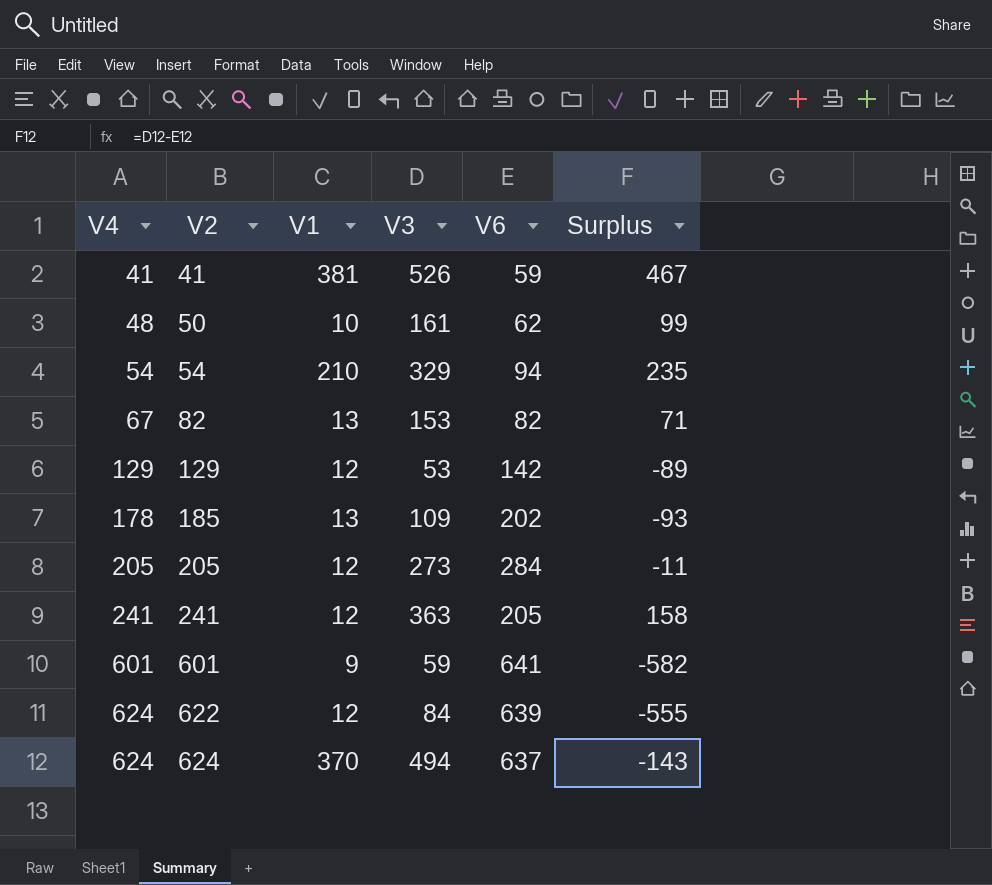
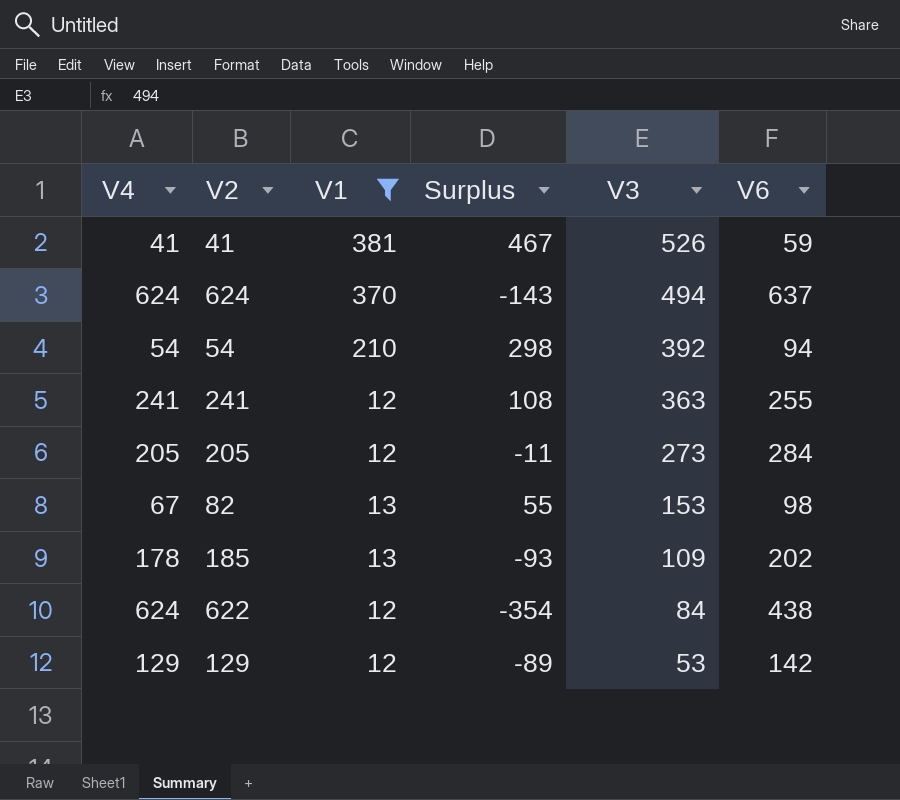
filter: none -> V1 >= 12
row order: V4 ascending -> V3 descending
column Surplus | position: 6 -> 4
54 | Surplus: 235 -> 298
54 | V3: 329 -> 392
241 | Surplus: 158 -> 108
241 | V6: 205 -> 255
82 | Surplus: 71 -> 55
82 | V6: 82 -> 98
622 | Surplus: -555 -> -354
622 | V6: 639 -> 438

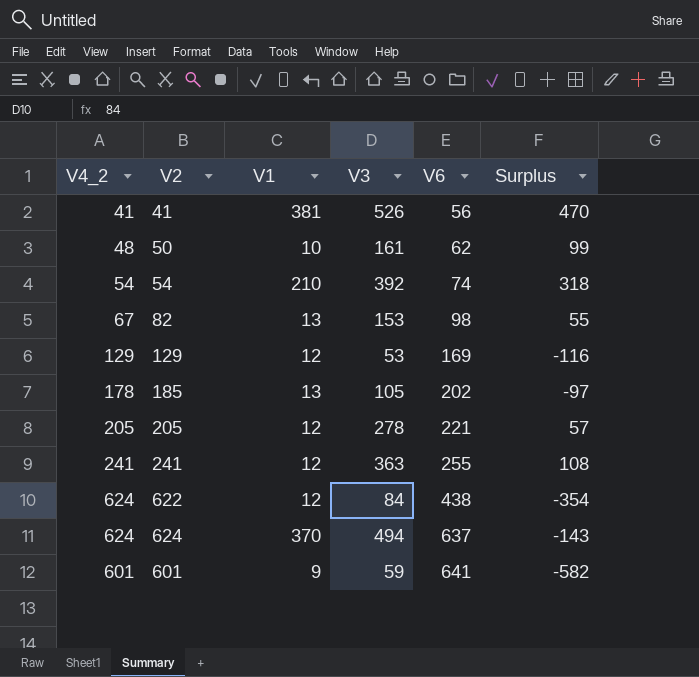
filter: V1 >= 12 -> none
row order: V3 descending -> V6 ascending
column name: V4 -> V4_2
column Surplus | position: 4 -> 6
41 | V6: 59 -> 56
41 | Surplus: 467 -> 470
54 | V6: 94 -> 74
54 | Surplus: 298 -> 318
129 | V6: 142 -> 169
129 | Surplus: -89 -> -116
185 | V3: 109 -> 105
185 | Surplus: -93 -> -97
205 | V3: 273 -> 278
205 | V6: 284 -> 221
205 | Surplus: -11 -> 57

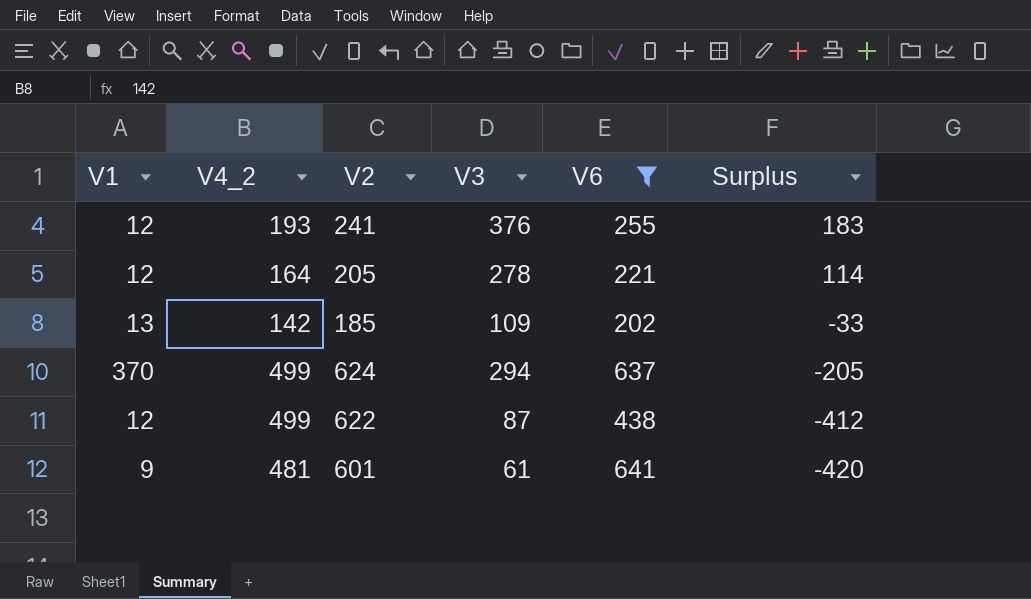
filter: none -> V6 >= 202
row order: V6 ascending -> Surplus descending
column V1 | position: 3 -> 1
column Surplus | formula: [V3] - [V6] -> [V3] - [V4_2]
241 | V4_2: 241 -> 193
241 | V3: 363 -> 376
205 | V4_2: 205 -> 164
185 | V4_2: 178 -> 142
185 | V3: 105 -> 109
624 | V4_2: 624 -> 499
624 | V3: 494 -> 294
622 | V4_2: 624 -> 499
622 | V3: 84 -> 87
601 | V4_2: 601 -> 481
601 | V3: 59 -> 61

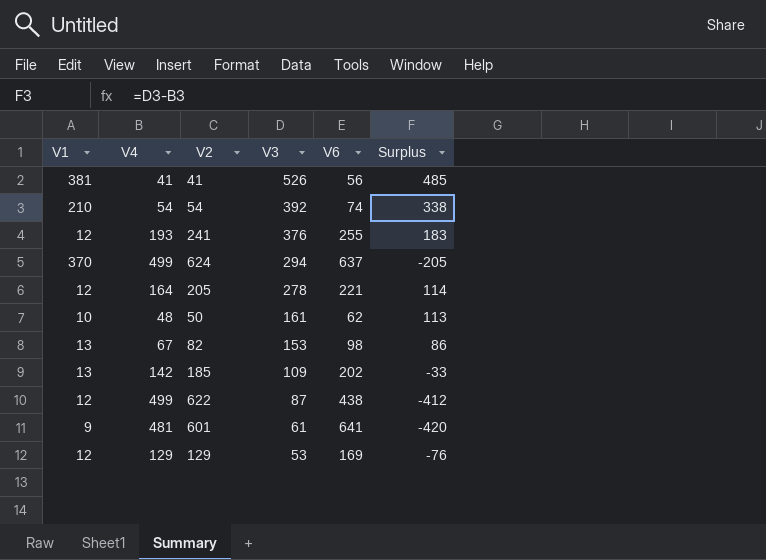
filter: V6 >= 202 -> none
row order: Surplus descending -> V3 descending
column name: V4_2 -> V4

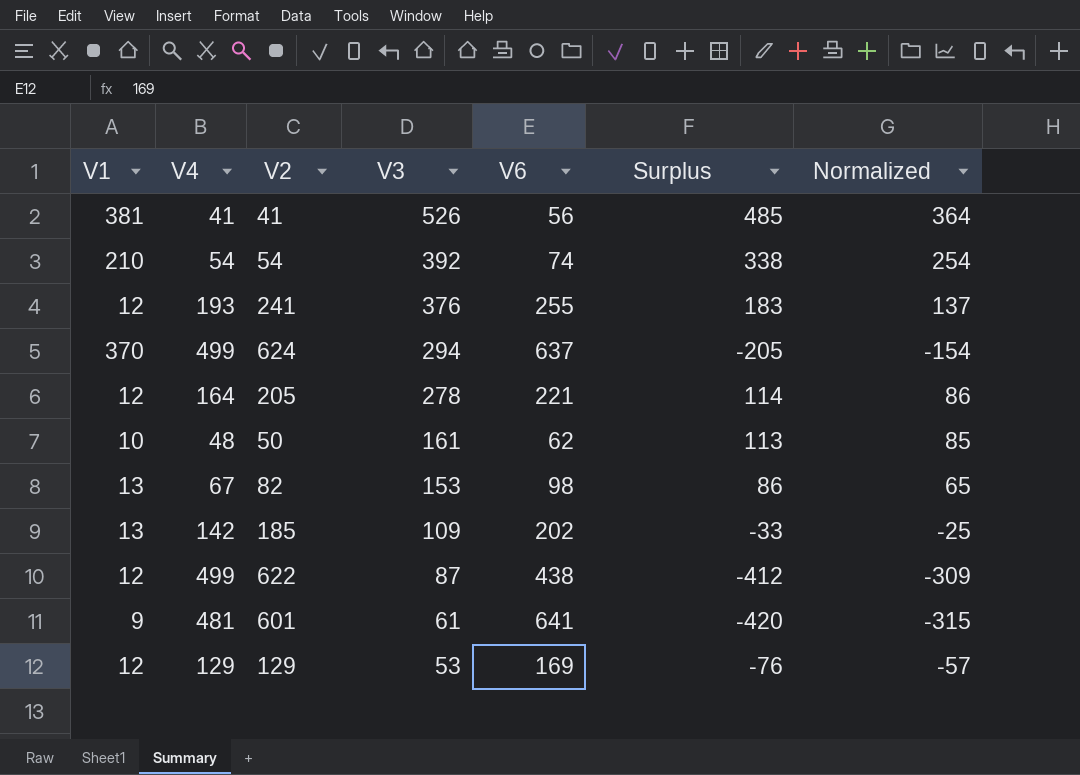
column Normalized | formula: none -> [Surplus] * 0.75

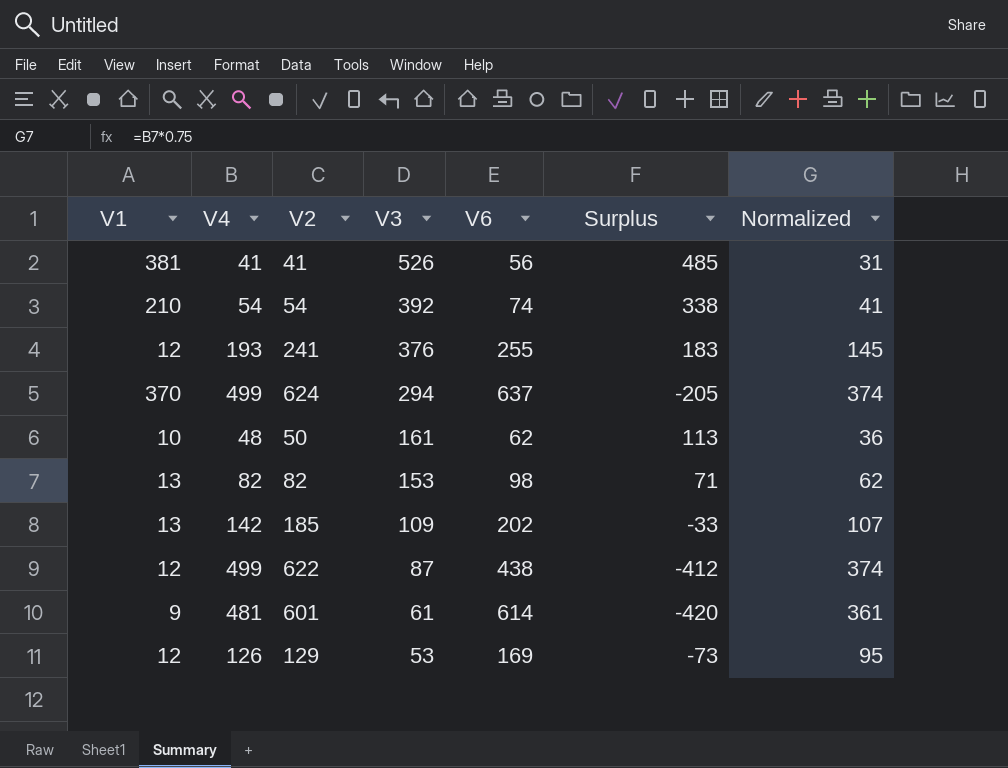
column Normalized | formula: [Surplus] * 0.75 -> [V4] * 0.75
row 205: 12 | 164 | 278 | 221 | 114 | 86 -> none
82 | V4: 67 -> 82
82 | Surplus: 86 -> 71
601 | V6: 641 -> 614
129 | V4: 129 -> 126
129 | Surplus: -76 -> -73

